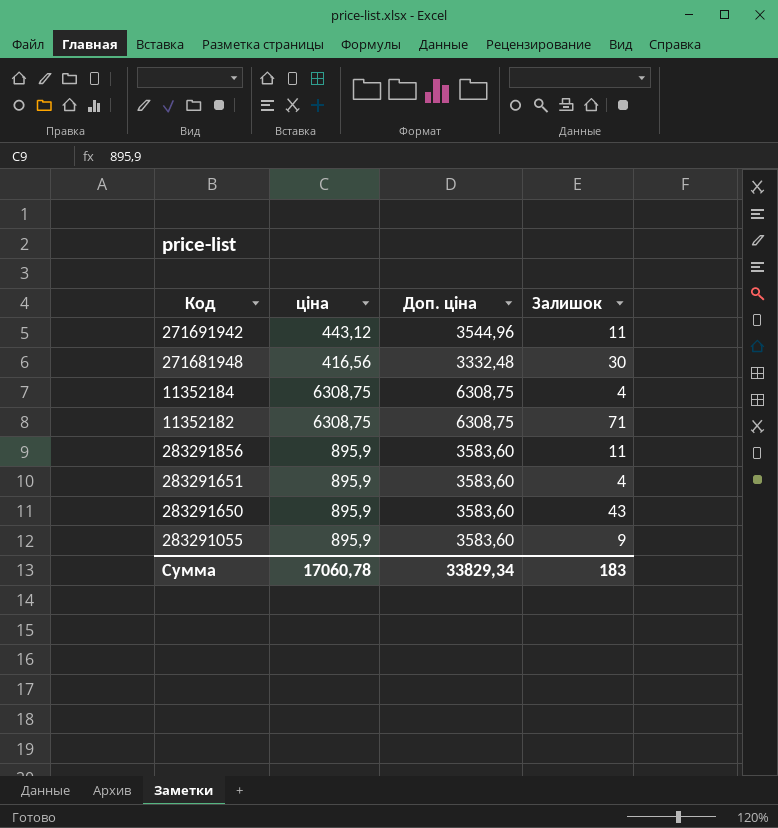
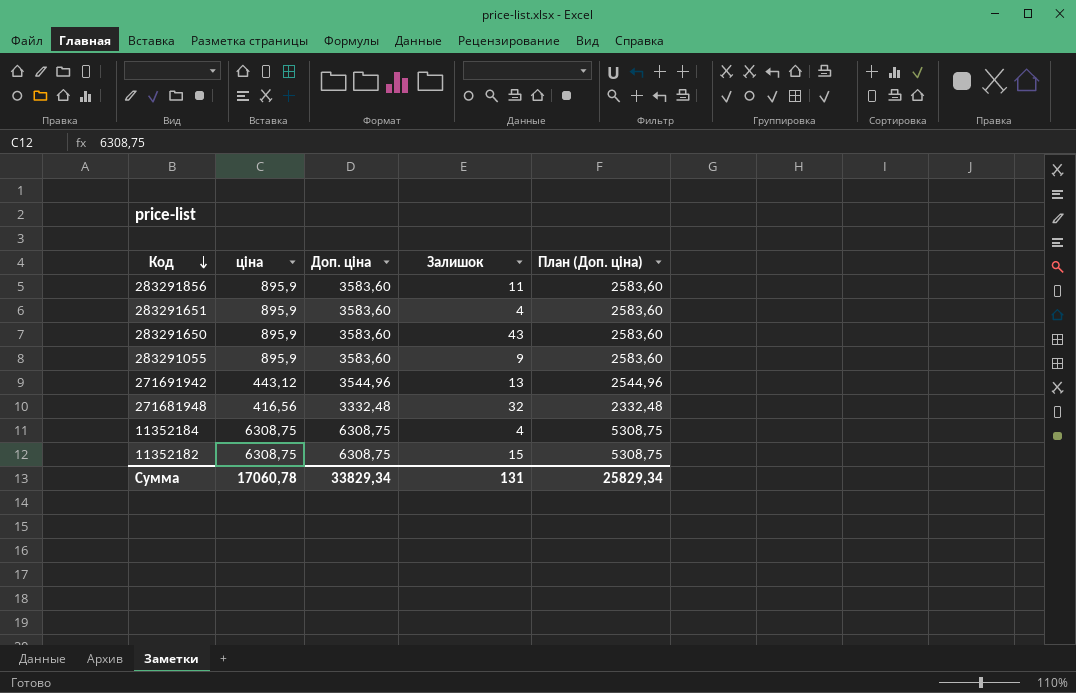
row order: none -> Код descending
column План (Доп. ціна) | formula: none -> [Доп. ціна] - 1000
271691942 | Залишок: 11 -> 13
271681948 | Залишок: 30 -> 32
11352182 | Залишок: 71 -> 15
Сумма | Залишок: 183 -> 131

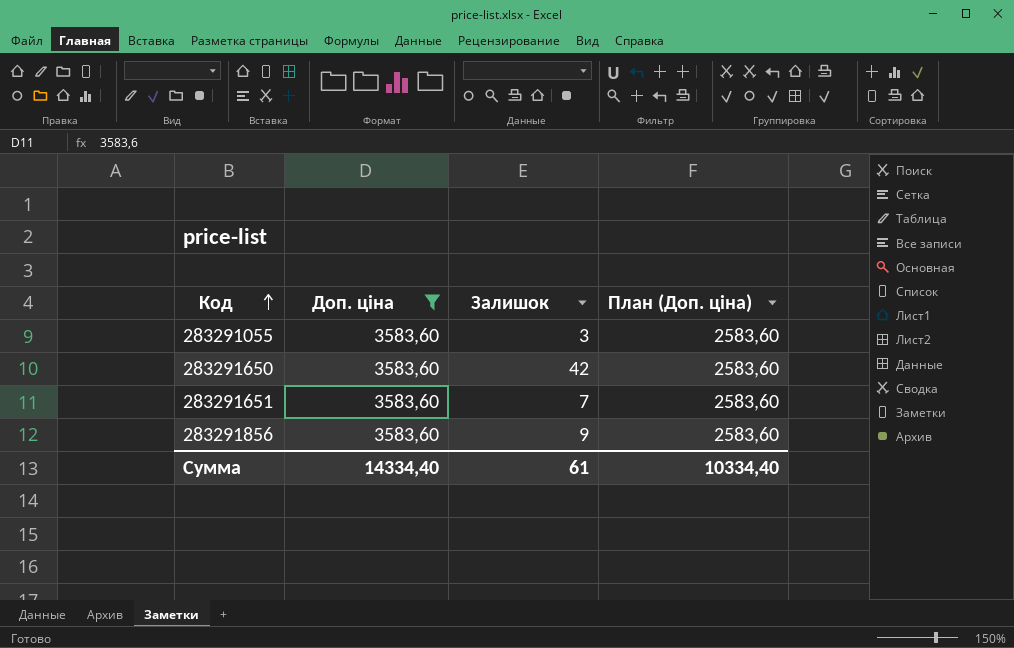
filter: none -> Доп. ціна = 3583,60
row order: Код descending -> Код ascending
column ціна | position: 2 -> none
283291055 | Залишок: 9 -> 3
283291650 | Залишок: 43 -> 42
283291651 | Залишок: 4 -> 7
283291856 | Залишок: 11 -> 9
Сумма | Доп. ціна: 33829,34 -> 14334,40
Сумма | Залишок: 131 -> 61
Сумма | План (Доп. ціна): 25829,34 -> 10334,40

